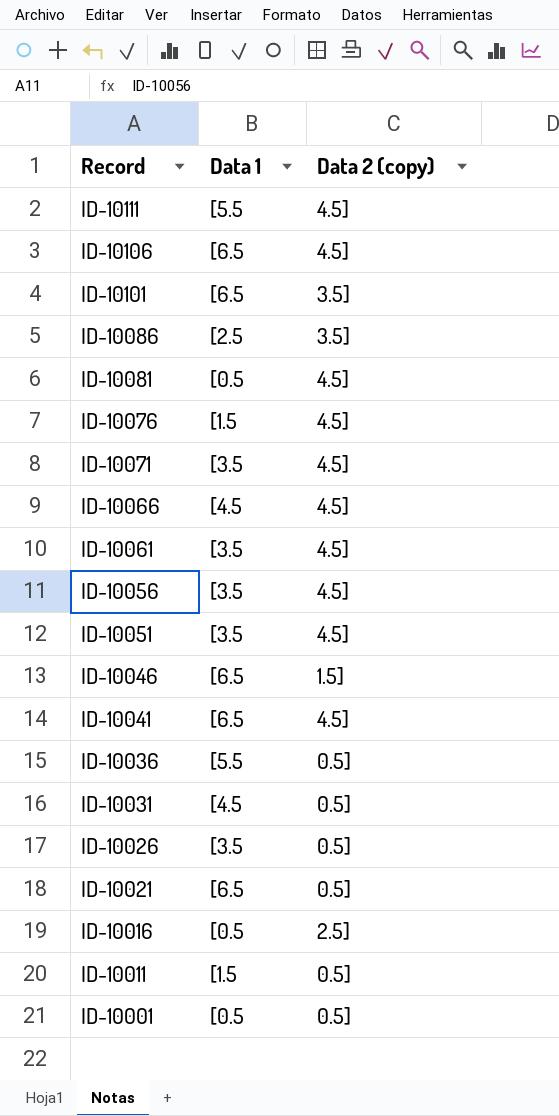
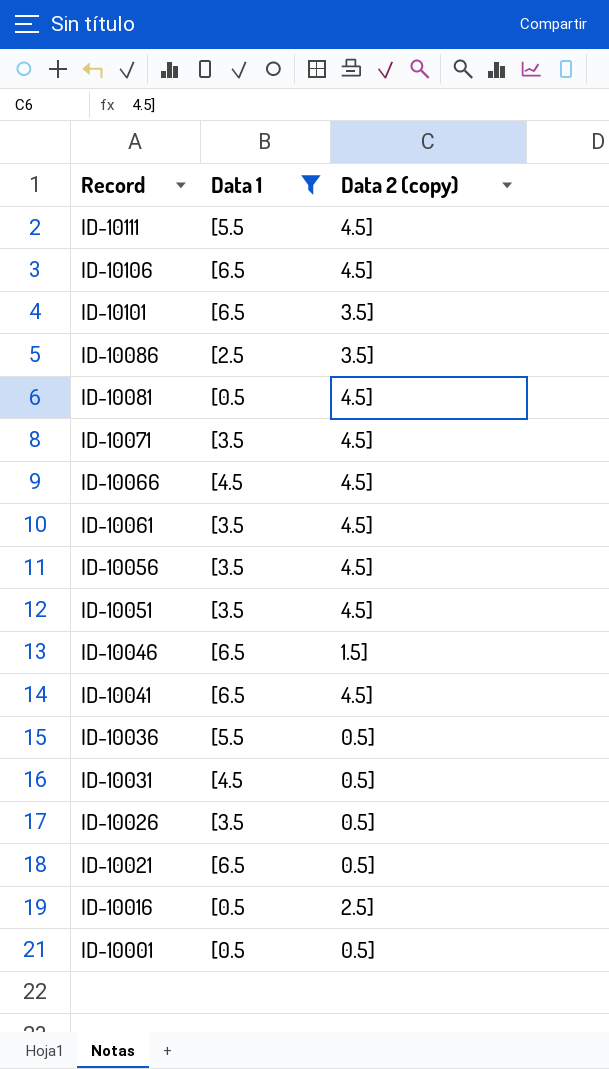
filter: none -> Data 1 != [1.5

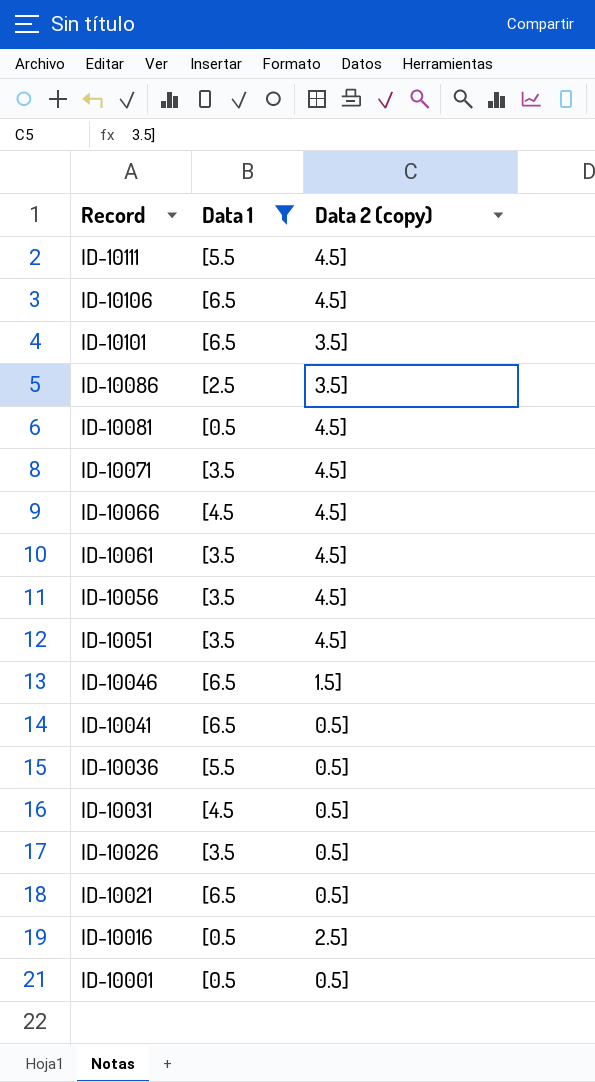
ID-10041 | Data 2 (copy): 4.5] -> 0.5]

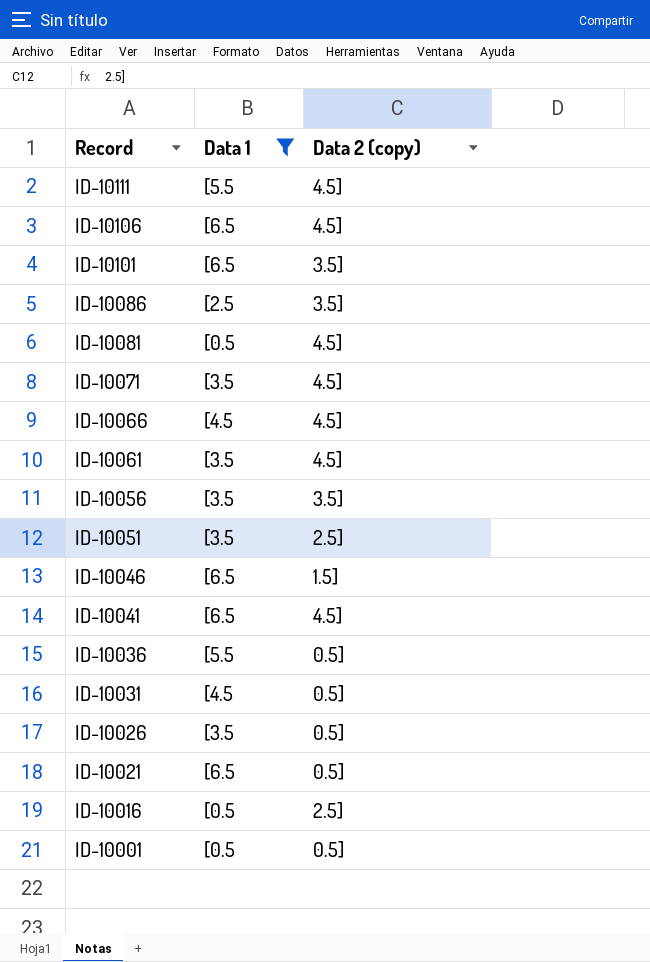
ID-10056 | Data 2 (copy): 4.5] -> 3.5]
ID-10051 | Data 2 (copy): 4.5] -> 2.5]
ID-10041 | Data 2 (copy): 0.5] -> 4.5]

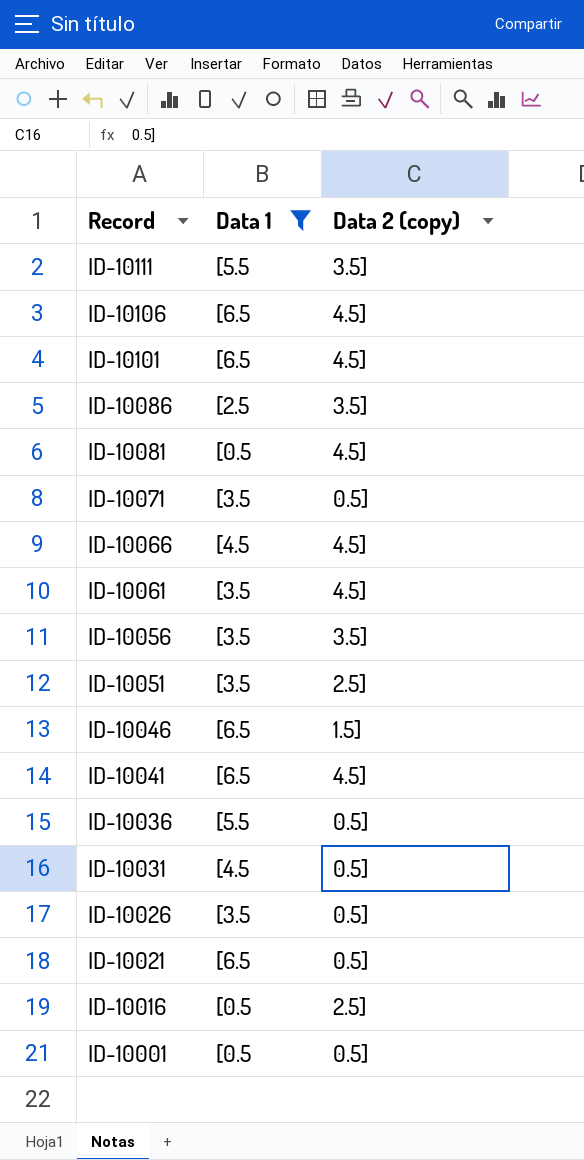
ID-10111 | Data 2 (copy): 4.5] -> 3.5]
ID-10101 | Data 2 (copy): 3.5] -> 4.5]
ID-10071 | Data 2 (copy): 4.5] -> 0.5]

